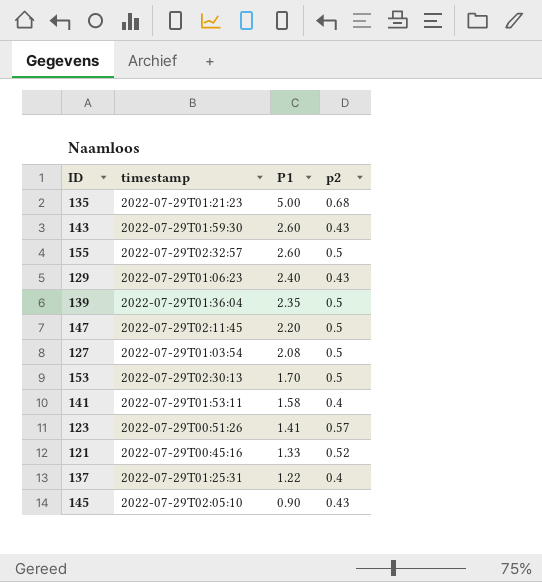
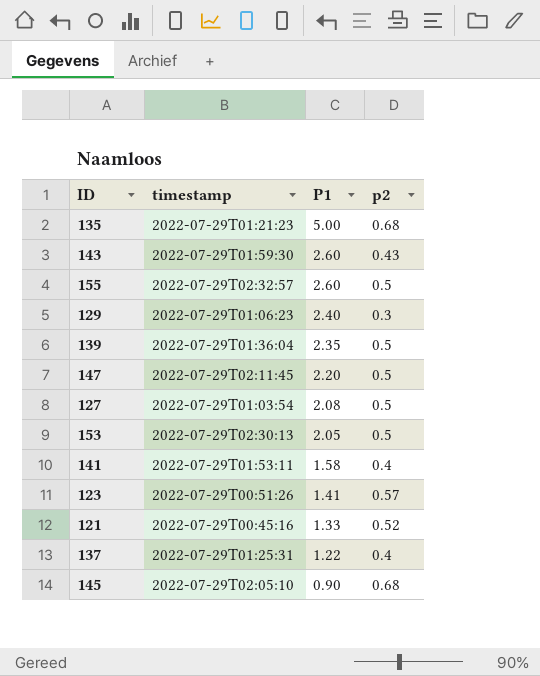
129 | p2: 0.43 -> 0.3
153 | P1: 1.70 -> 2.05
145 | p2: 0.43 -> 0.68

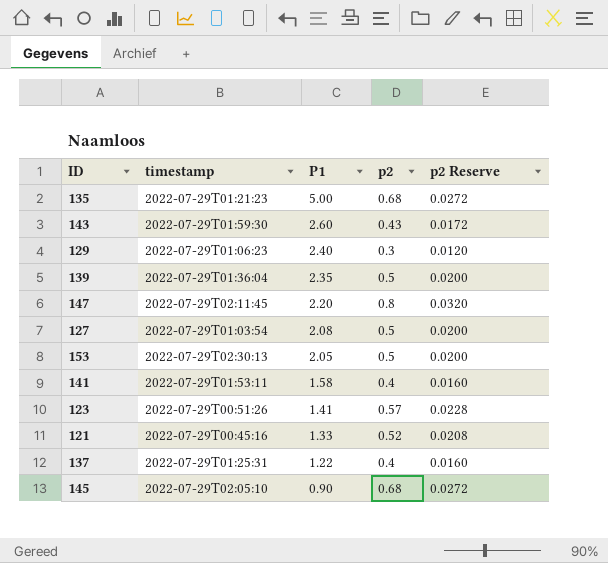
column p2 Reserve | formula: none -> [p2] * 0.04
row 155: 2022-07-29T02:32:57 | 2.60 | 0.5 -> none
147 | p2: 0.5 -> 0.8

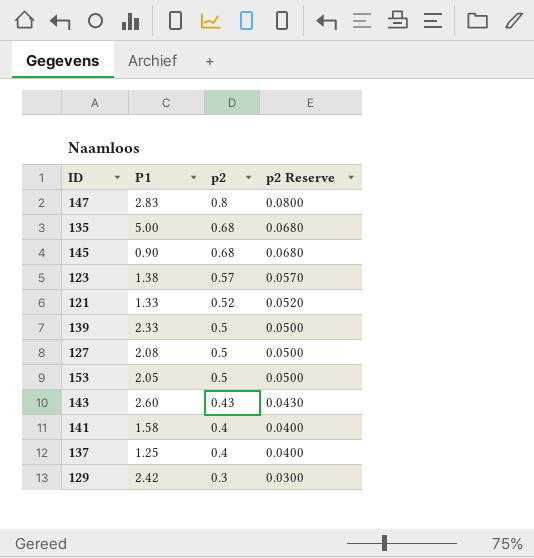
row order: P1 descending -> p2 descending
column timestamp | position: 2 -> none
column p2 Reserve | formula: [p2] * 0.04 -> [p2] * 0.1
147 | P1: 2.20 -> 2.83
123 | P1: 1.41 -> 1.38
139 | P1: 2.35 -> 2.33
137 | P1: 1.22 -> 1.25
129 | P1: 2.40 -> 2.42

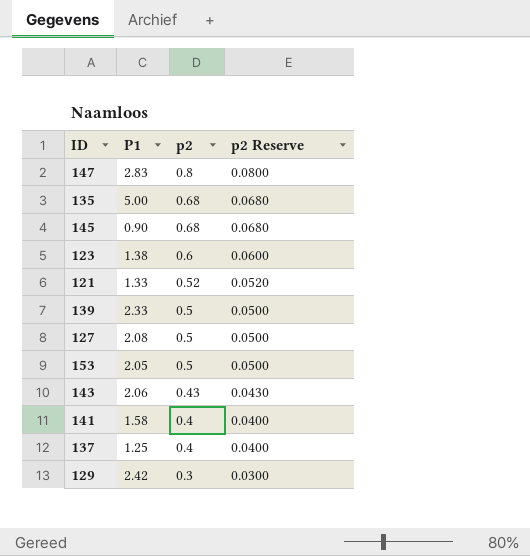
123 | p2: 0.57 -> 0.6
123 | p2 Reserve: 0.0570 -> 0.0600
143 | P1: 2.60 -> 2.06

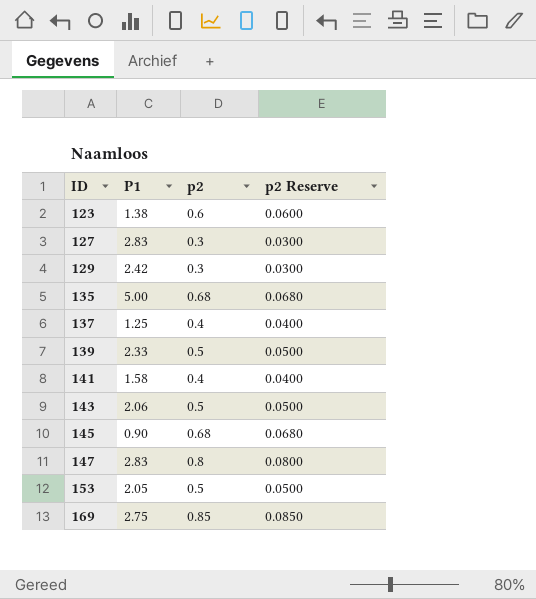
row order: p2 descending -> ID ascending
row 121: 1.33 | 0.52 | 0.0520 -> none
127 | P1: 2.08 -> 2.83
127 | p2: 0.5 -> 0.3
127 | p2 Reserve: 0.0500 -> 0.0300
143 | p2: 0.43 -> 0.5
143 | p2 Reserve: 0.0430 -> 0.0500
row 169: none -> 2.75 | 0.85 | 0.0850

